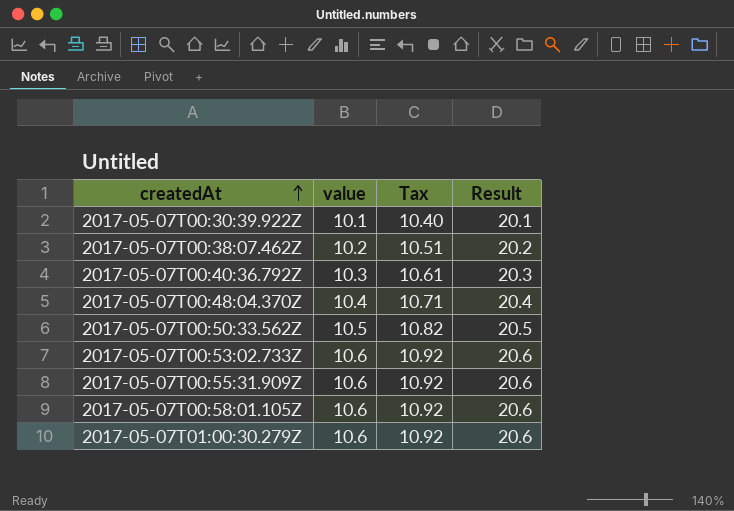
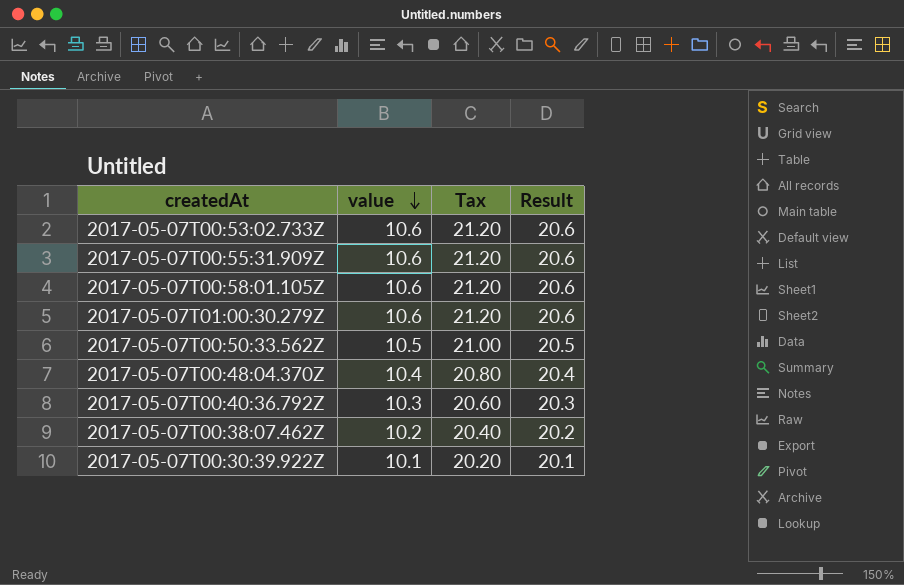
row order: createdAt ascending -> value descending
column Tax | formula: [value] * 1.03 -> [value] * 2

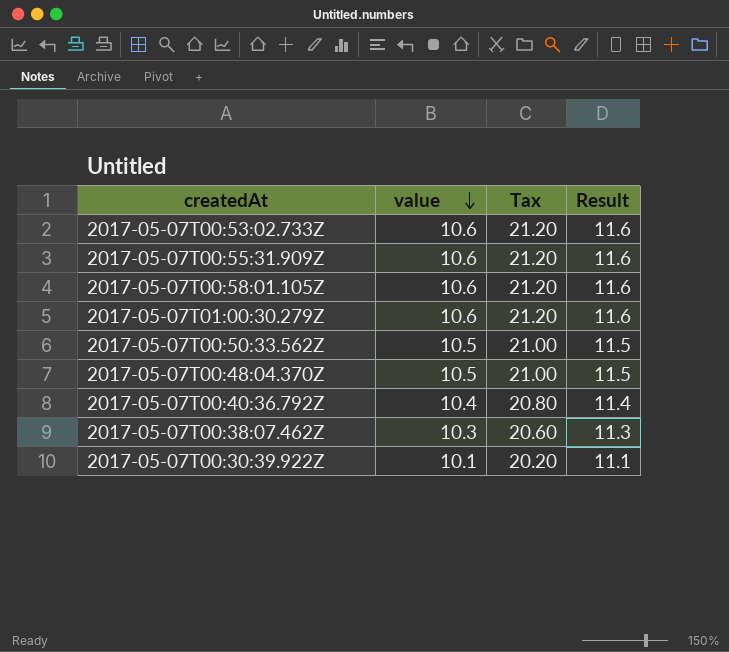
column Result | formula: [value] + 10 -> [value] + 1
2017-05-07T00:48:04.370Z | value: 10.4 -> 10.5
2017-05-07T00:48:04.370Z | Tax: 20.80 -> 21.00
2017-05-07T00:40:36.792Z | value: 10.3 -> 10.4
2017-05-07T00:40:36.792Z | Tax: 20.60 -> 20.80
2017-05-07T00:38:07.462Z | value: 10.2 -> 10.3
2017-05-07T00:38:07.462Z | Tax: 20.40 -> 20.60

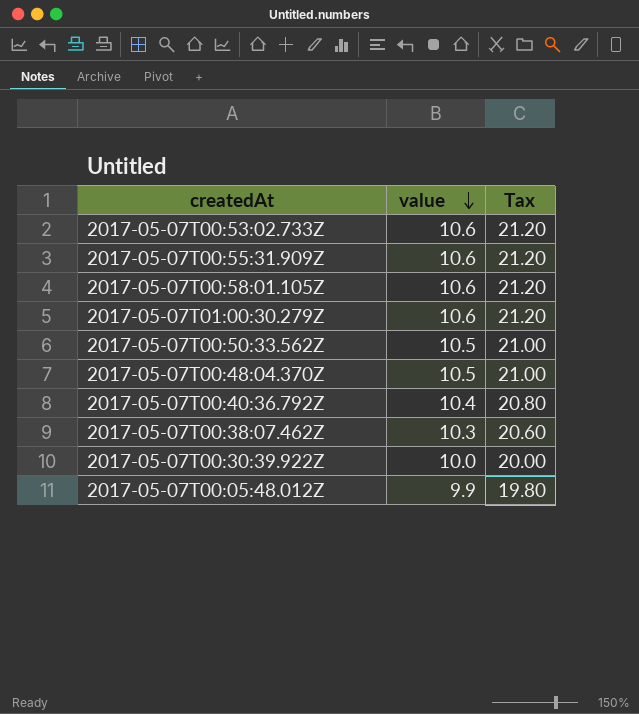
column Result | formula: [value] + 1 -> none
2017-05-07T00:30:39.922Z | value: 10.1 -> 10.0
2017-05-07T00:30:39.922Z | Tax: 20.20 -> 20.00
row 2017-05-07T00:05:48.012Z: none -> 9.9 | 19.80

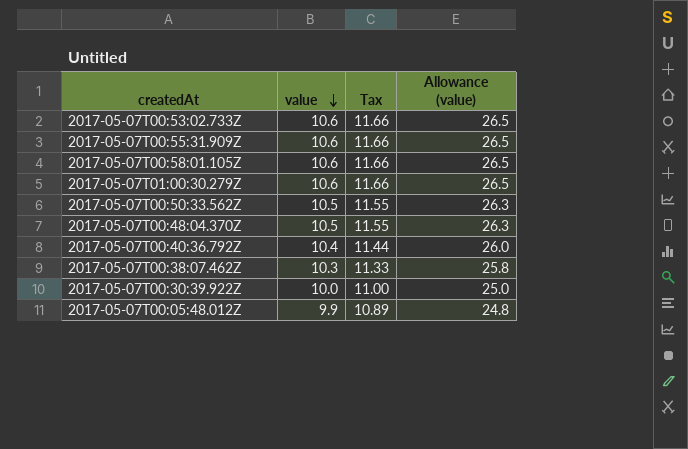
column Tax | formula: [value] * 2 -> [value] * 1.1
column Allowance (value) | formula: none -> [value] * 2.5

